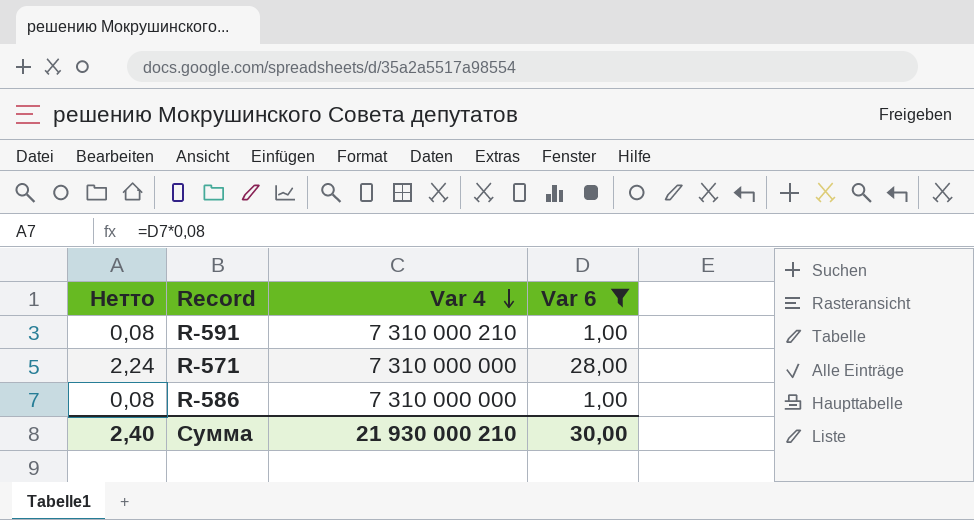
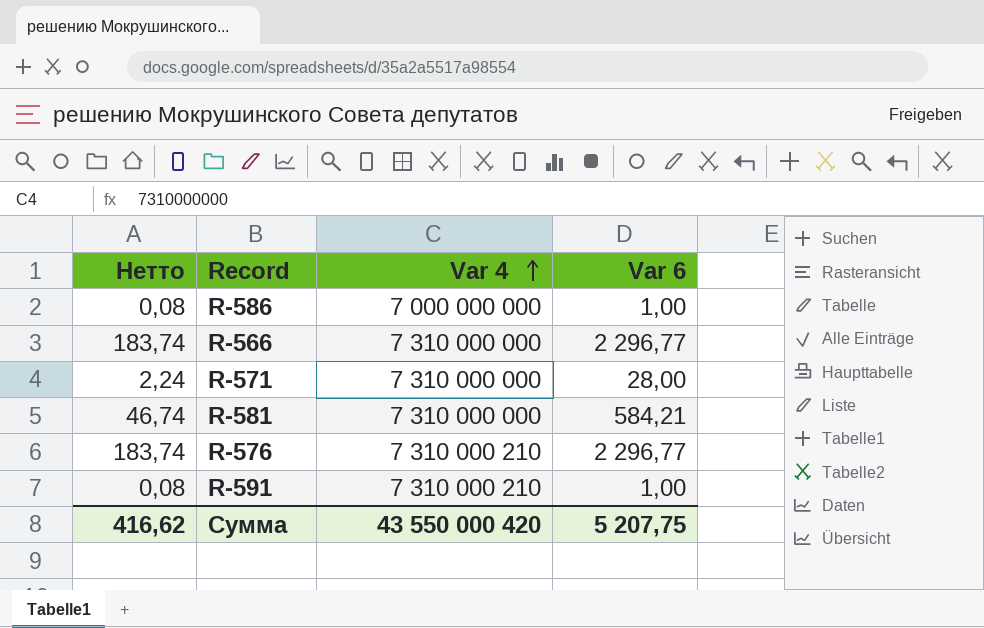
filter: Var 6 <= 28,00 -> none
row order: Var 4 descending -> Var 4 ascending
R-586 | Var 4: 7 310 000 000 -> 7 000 000 000
Сумма | Нетто: 2,40 -> 416,62
Сумма | Var 4: 21 930 000 210 -> 43 550 000 420
Сумма | Var 6: 30,00 -> 5 207,75

